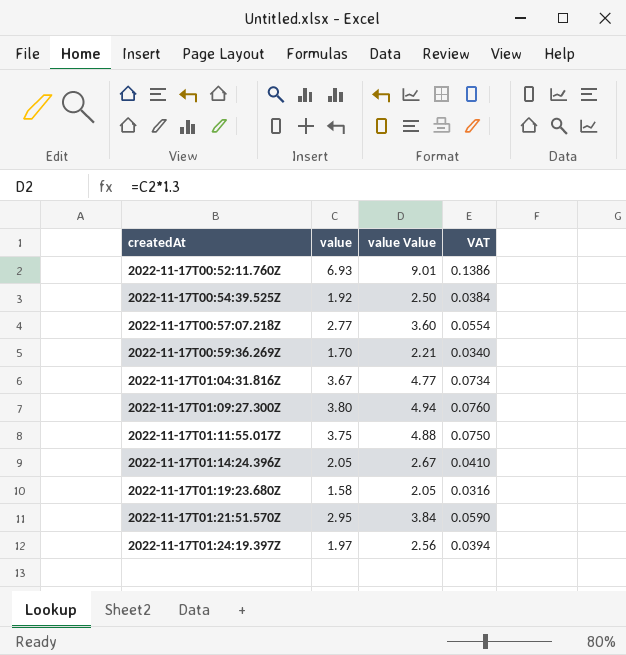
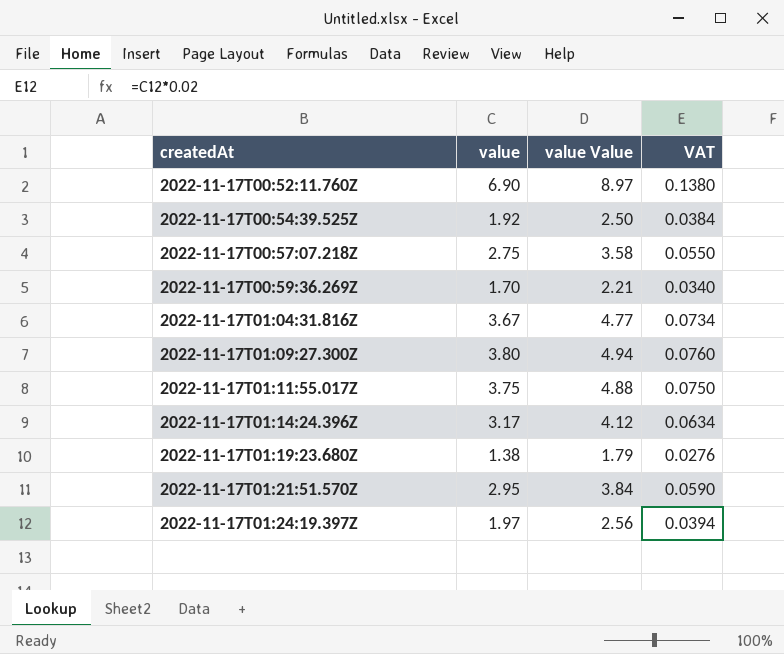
2022-11-17T00:52:11.760Z | value: 6.93 -> 6.90
2022-11-17T00:52:11.760Z | value Value: 9.01 -> 8.97
2022-11-17T00:52:11.760Z | VAT: 0.1386 -> 0.1380
2022-11-17T00:57:07.218Z | value: 2.77 -> 2.75
2022-11-17T00:57:07.218Z | value Value: 3.60 -> 3.58
2022-11-17T00:57:07.218Z | VAT: 0.0554 -> 0.0550
2022-11-17T01:14:24.396Z | value: 2.05 -> 3.17
2022-11-17T01:14:24.396Z | value Value: 2.67 -> 4.12
2022-11-17T01:14:24.396Z | VAT: 0.0410 -> 0.0634
2022-11-17T01:19:23.680Z | value: 1.58 -> 1.38
2022-11-17T01:19:23.680Z | value Value: 2.05 -> 1.79
2022-11-17T01:19:23.680Z | VAT: 0.0316 -> 0.0276

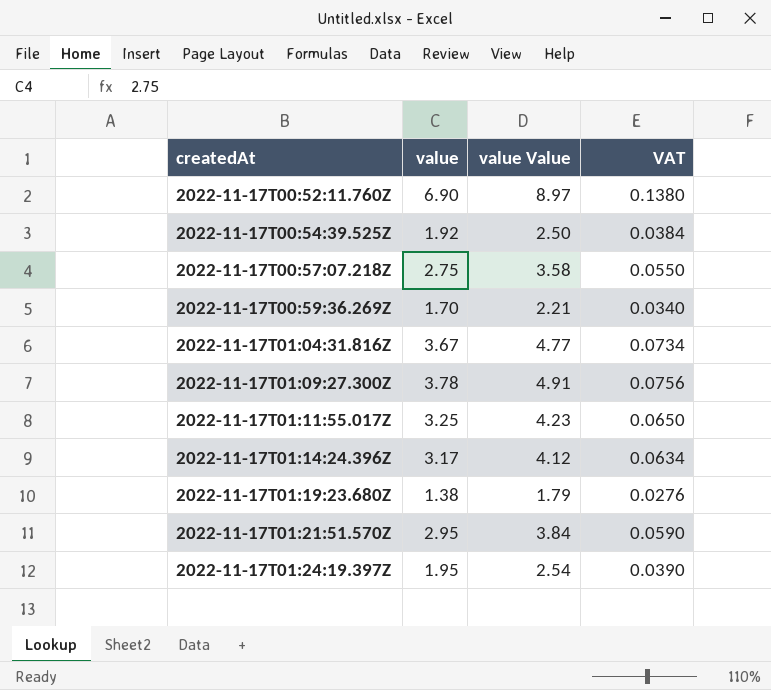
2022-11-17T01:09:27.300Z | value: 3.80 -> 3.78
2022-11-17T01:09:27.300Z | value Value: 4.94 -> 4.91
2022-11-17T01:09:27.300Z | VAT: 0.0760 -> 0.0756
2022-11-17T01:11:55.017Z | value: 3.75 -> 3.25
2022-11-17T01:11:55.017Z | value Value: 4.88 -> 4.23
2022-11-17T01:11:55.017Z | VAT: 0.0750 -> 0.0650
2022-11-17T01:24:19.397Z | value: 1.97 -> 1.95
2022-11-17T01:24:19.397Z | value Value: 2.56 -> 2.54
2022-11-17T01:24:19.397Z | VAT: 0.0394 -> 0.0390

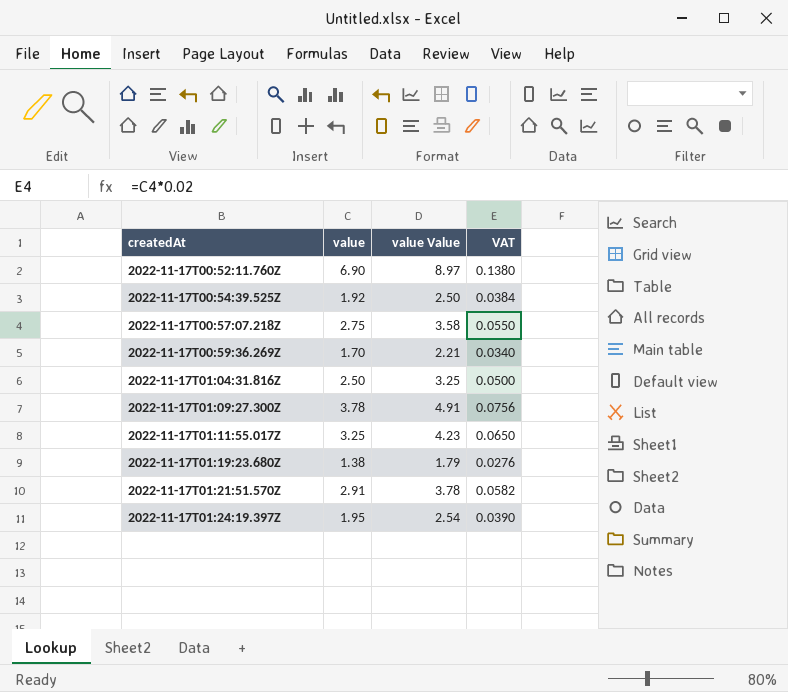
row 2022-11-17T01:14:24.396Z: 3.17 | 4.12 | 0.0634 -> none
2022-11-17T01:04:31.816Z | value: 3.67 -> 2.50
2022-11-17T01:04:31.816Z | value Value: 4.77 -> 3.25
2022-11-17T01:04:31.816Z | VAT: 0.0734 -> 0.0500
2022-11-17T01:21:51.570Z | value: 2.95 -> 2.91
2022-11-17T01:21:51.570Z | value Value: 3.84 -> 3.78
2022-11-17T01:21:51.570Z | VAT: 0.0590 -> 0.0582

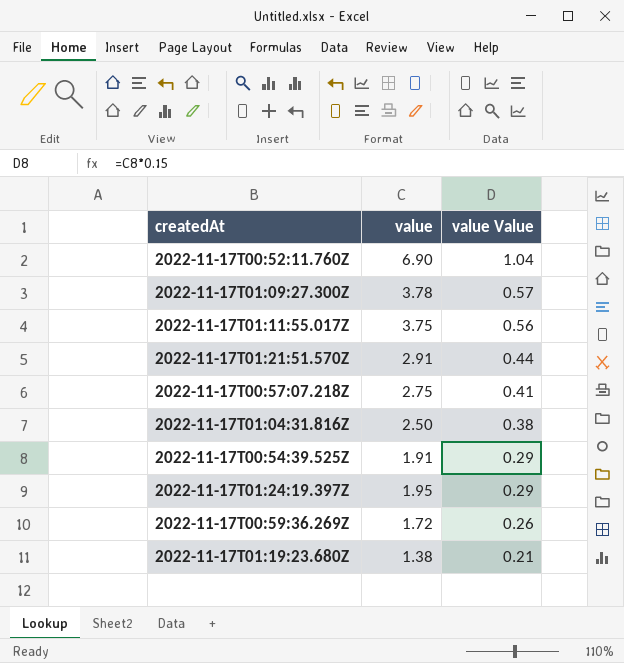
row order: createdAt ascending -> value Value descending
column VAT | formula: [value] * 0.02 -> none
column value Value | formula: [value] * 1.3 -> [value] * 0.15
2022-11-17T01:11:55.017Z | value: 3.25 -> 3.75
2022-11-17T00:54:39.525Z | value: 1.92 -> 1.91
2022-11-17T00:59:36.269Z | value: 1.70 -> 1.72

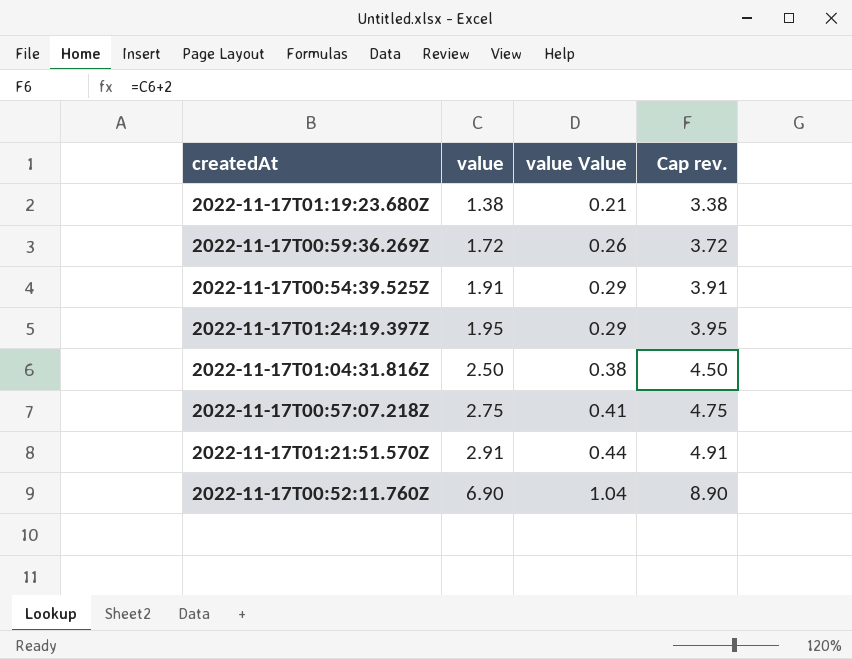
row order: value Value descending -> value ascending
column Cap rev. | formula: none -> [value] + 2
row 2022-11-17T01:09:27.300Z: 3.78 | 0.57 -> none
row 2022-11-17T01:11:55.017Z: 3.75 | 0.56 -> none

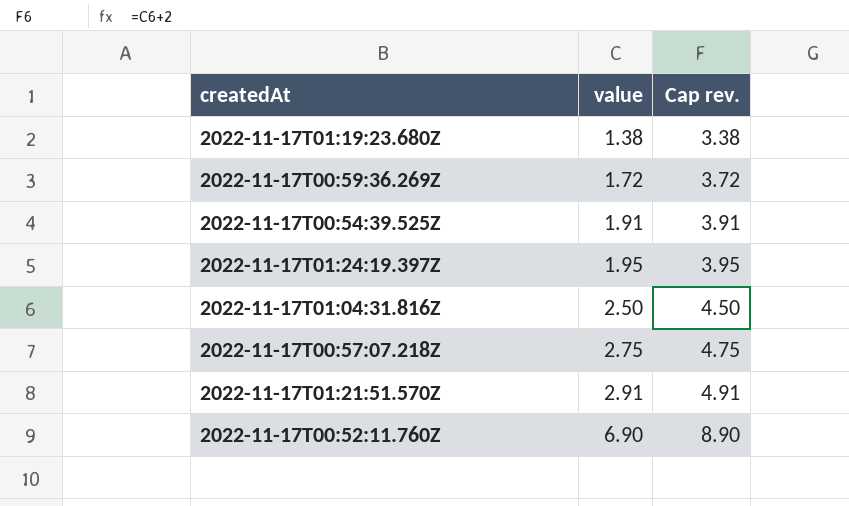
column value Value | formula: [value] * 0.15 -> none

